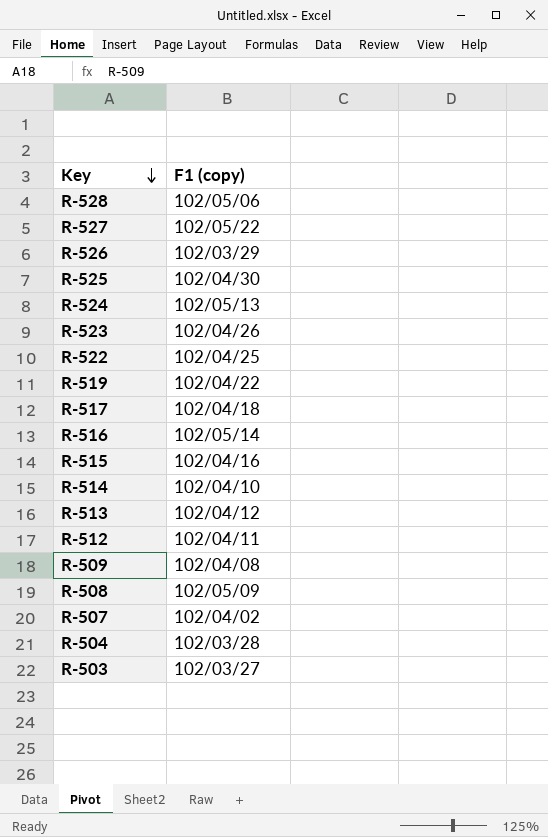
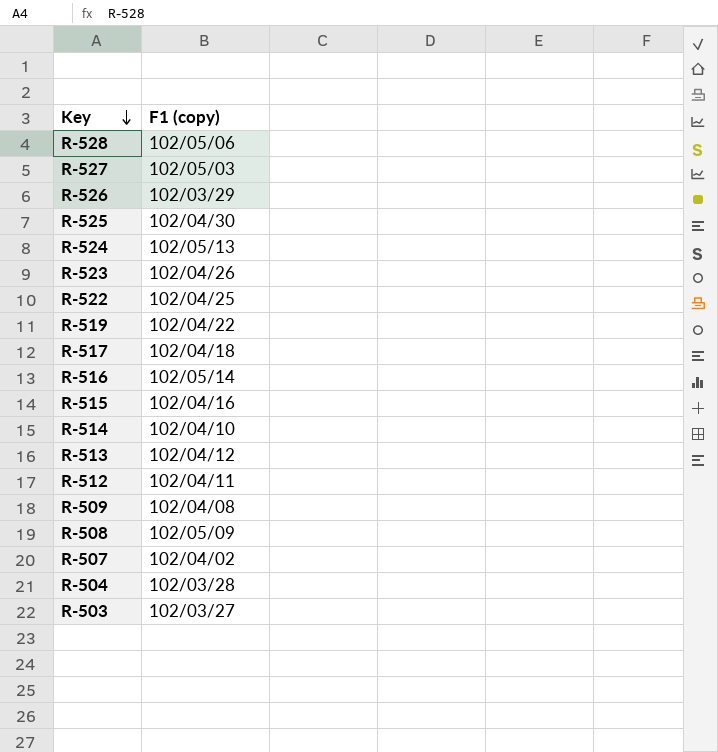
R-527 | F1 (copy): 102/05/22 -> 102/05/03

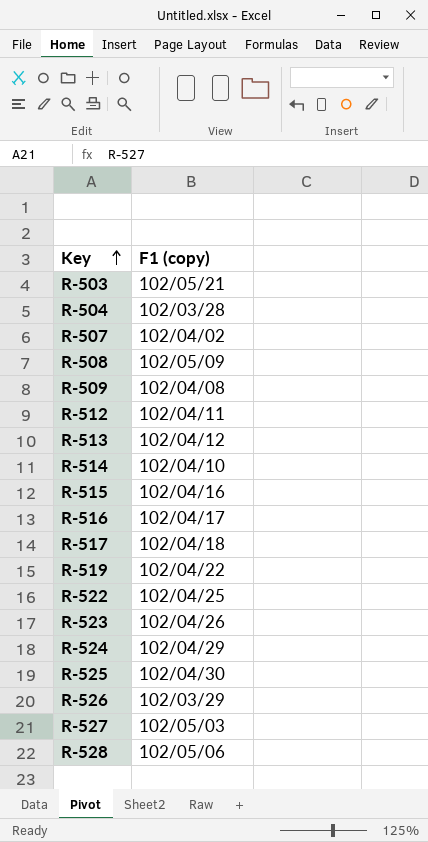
row order: Key descending -> Key ascending
R-503 | F1 (copy): 102/03/27 -> 102/05/21
R-516 | F1 (copy): 102/05/14 -> 102/04/17
R-524 | F1 (copy): 102/05/13 -> 102/04/29

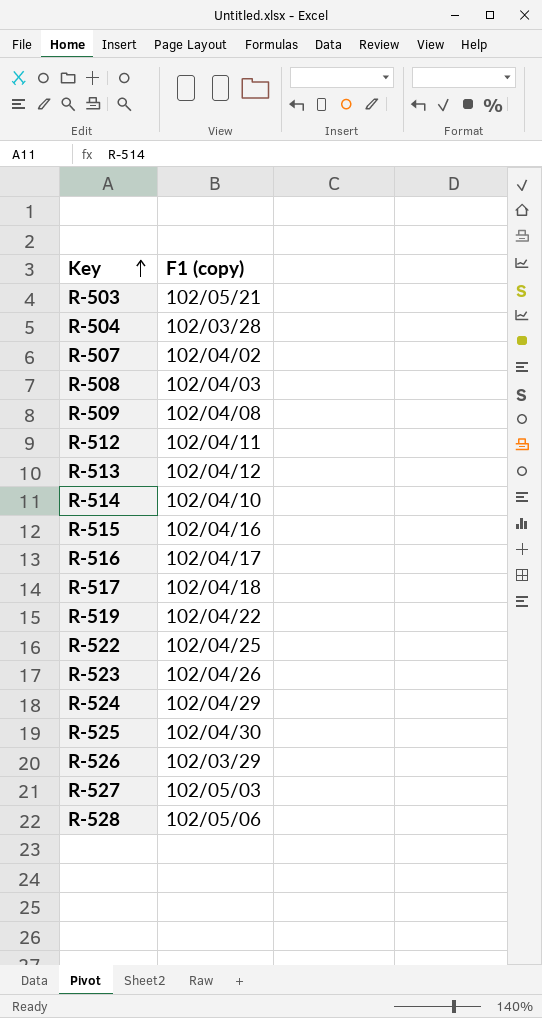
R-508 | F1 (copy): 102/05/09 -> 102/04/03

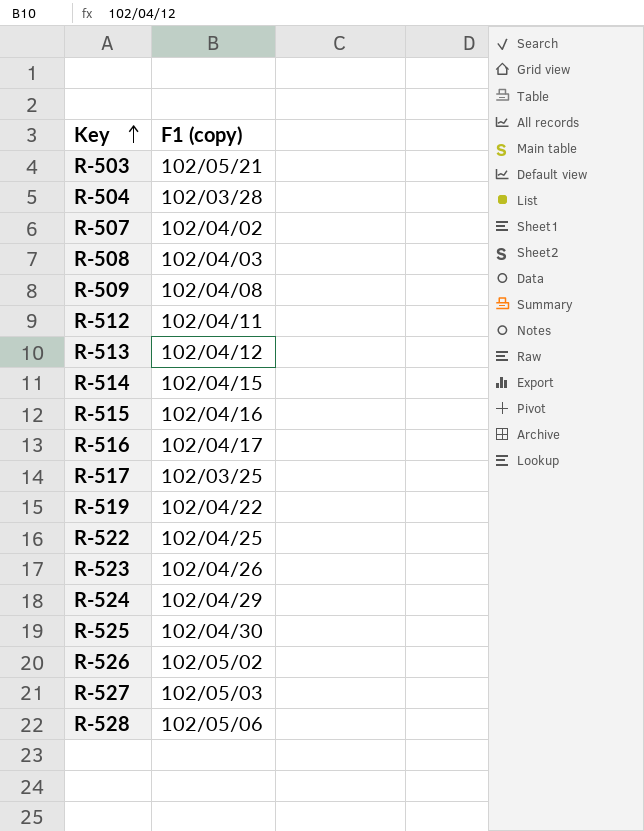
R-514 | F1 (copy): 102/04/10 -> 102/04/15
R-517 | F1 (copy): 102/04/18 -> 102/03/25
R-526 | F1 (copy): 102/03/29 -> 102/05/02

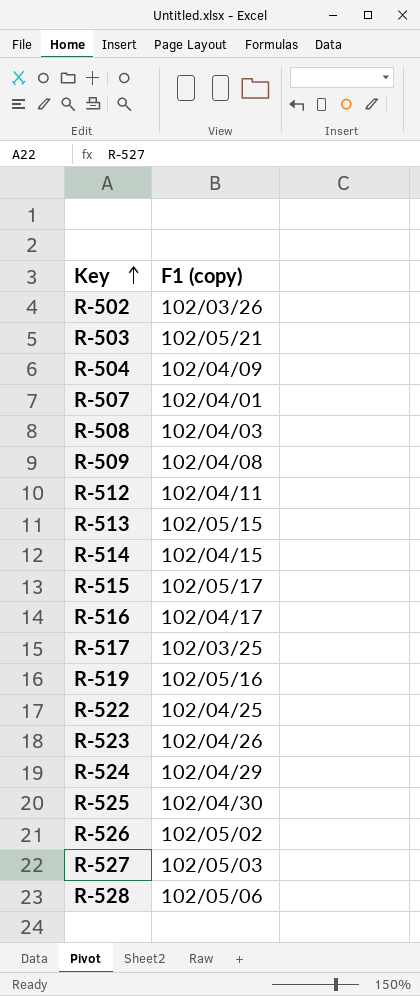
row R-502: none -> 102/03/26
R-504 | F1 (copy): 102/03/28 -> 102/04/09
R-507 | F1 (copy): 102/04/02 -> 102/04/01
R-513 | F1 (copy): 102/04/12 -> 102/05/15
R-515 | F1 (copy): 102/04/16 -> 102/05/17
R-519 | F1 (copy): 102/04/22 -> 102/05/16

